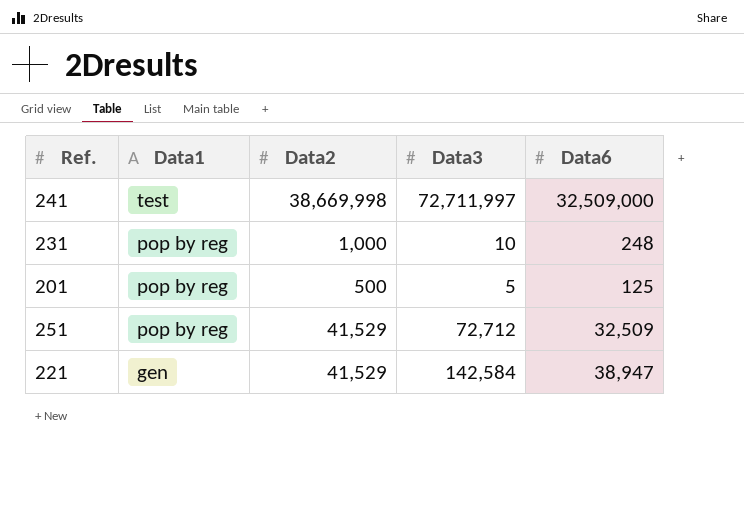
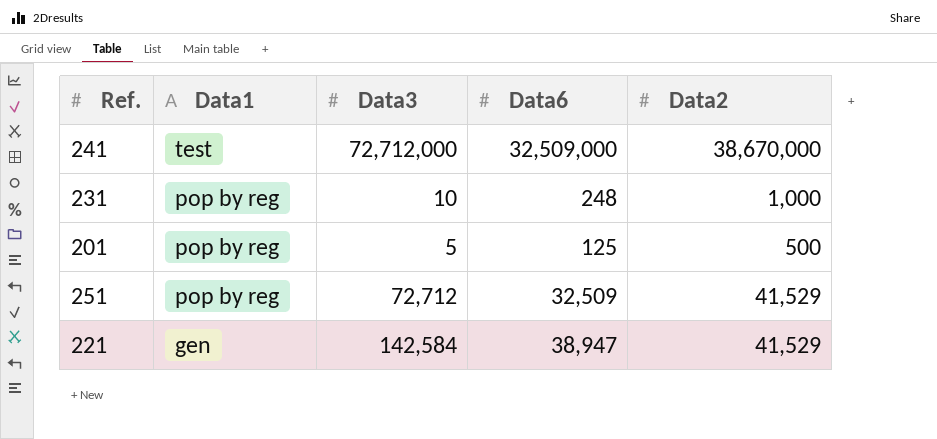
column Data2 | position: 3 -> 5
241 | Data3: 72,711,997 -> 72,712,000
241 | Data2: 38,669,998 -> 38,670,000

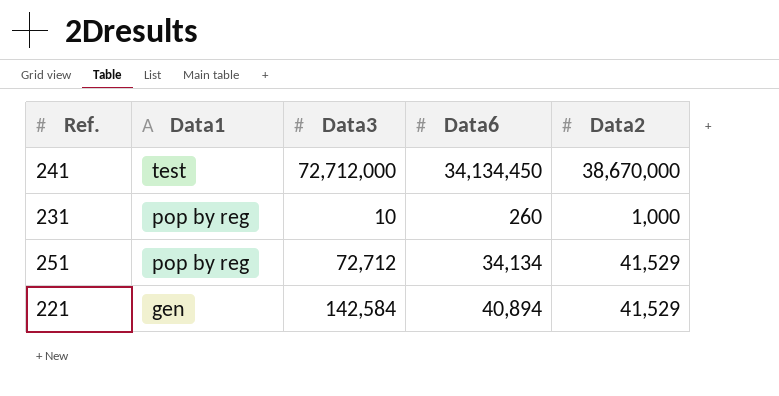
row 201: pop by reg | 5 | 125 | 500 -> none
241 | Data6: 32,509,000 -> 34,134,450
231 | Data6: 248 -> 260
251 | Data6: 32,509 -> 34,134
221 | Data6: 38,947 -> 40,894

